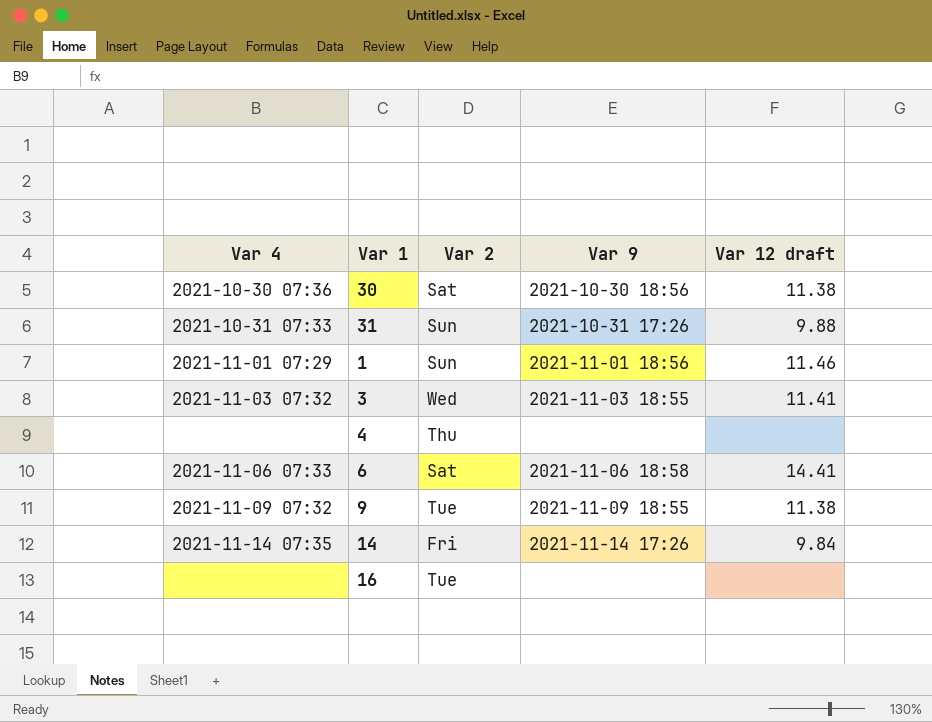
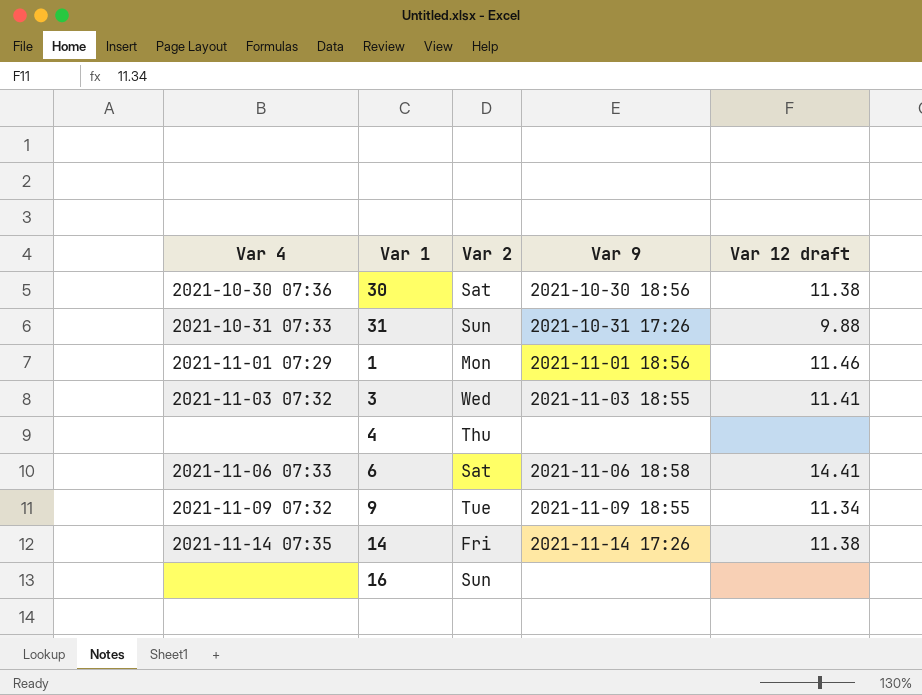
1 | Var 2: Sun -> Mon
9 | Var 12 draft: 11.38 -> 11.34
14 | Var 12 draft: 9.84 -> 11.38
16 | Var 2: Tue -> Sun

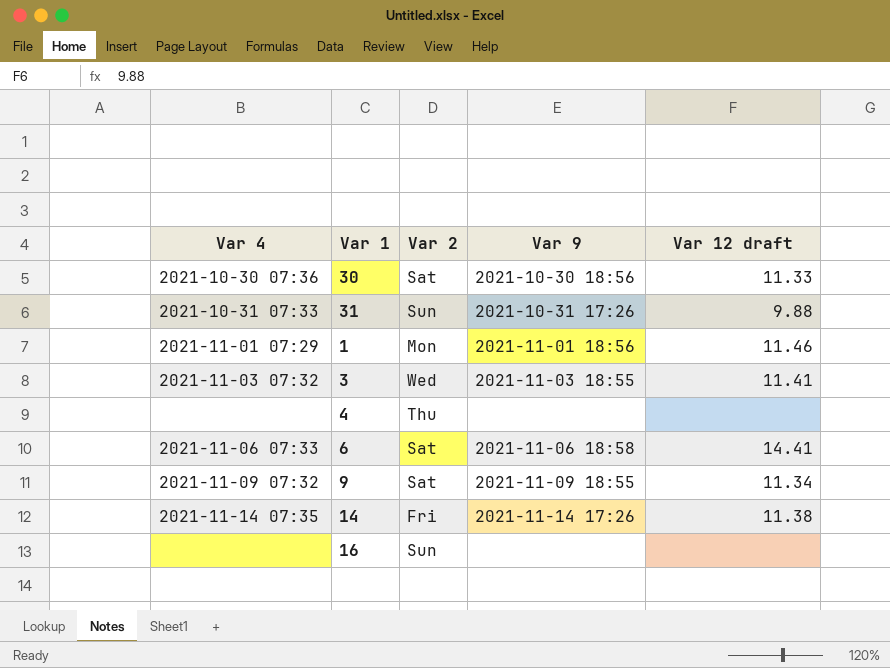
30 | Var 12 draft: 11.38 -> 11.33
9 | Var 2: Tue -> Sat

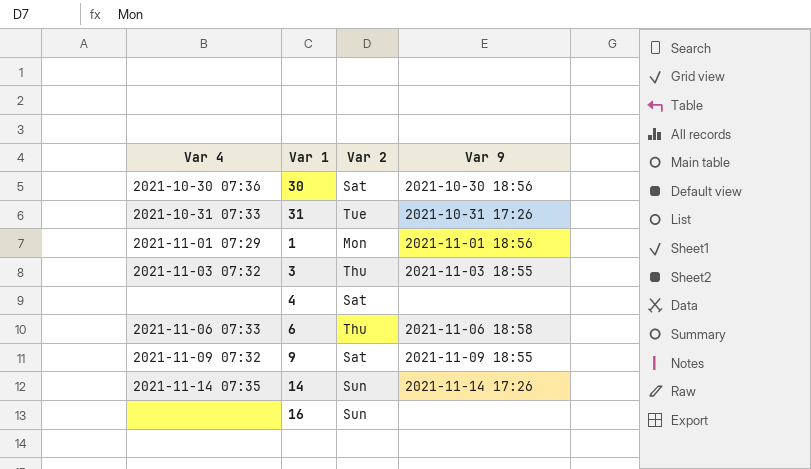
column Var 12 draft | position: 5 -> none
31 | Var 2: Sun -> Tue
3 | Var 2: Wed -> Thu
4 | Var 2: Thu -> Sat
6 | Var 2: Sat -> Thu
14 | Var 2: Fri -> Sun

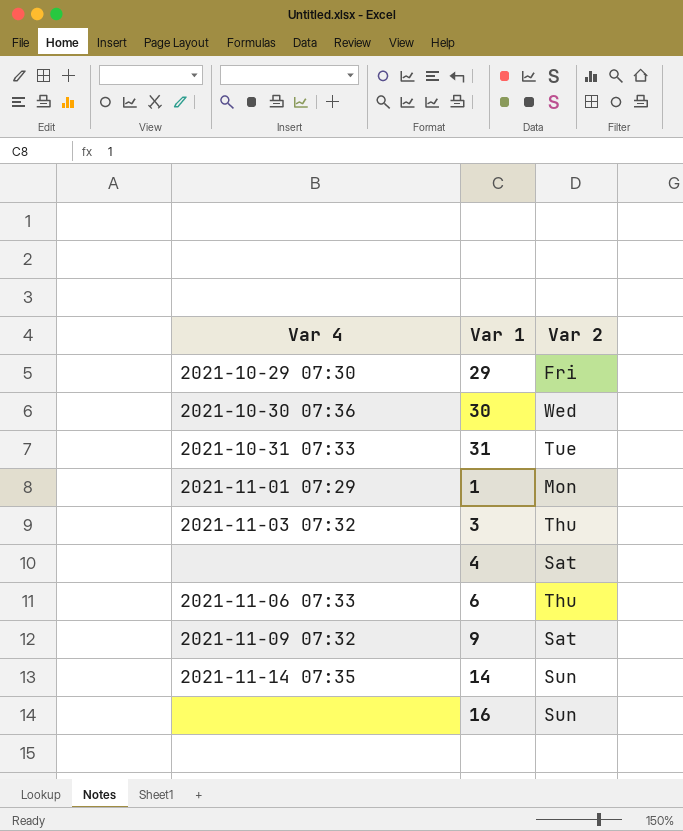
column Var 9 | position: 4 -> none
row 29: none -> 2021-10-29 07:30 | Fri
30 | Var 2: Sat -> Wed

